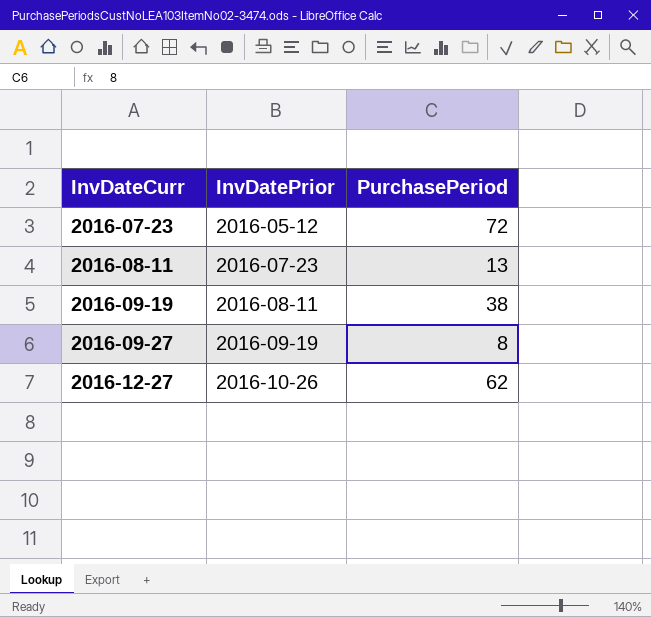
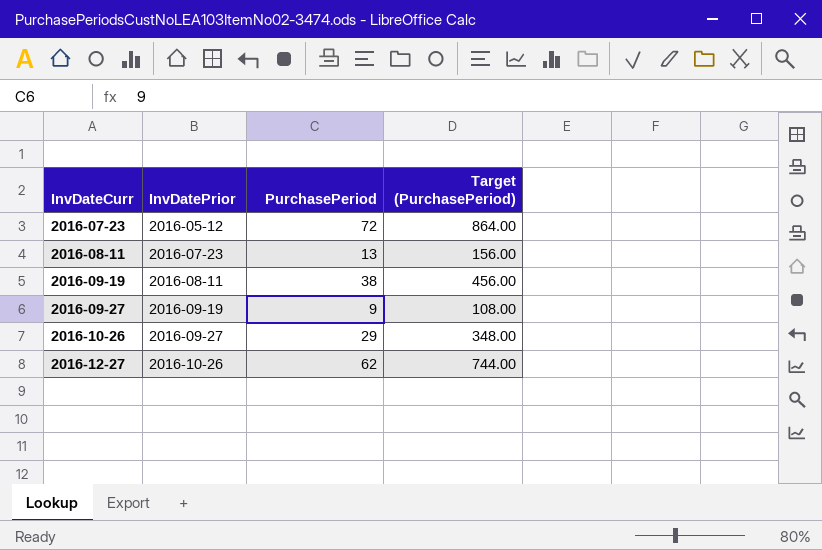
column Target (PurchasePeriod) | formula: none -> [PurchasePeriod] * 12
2016-09-27 | PurchasePeriod: 8 -> 9
row 2016-10-26: none -> 2016-09-27 | 29 | 348.00

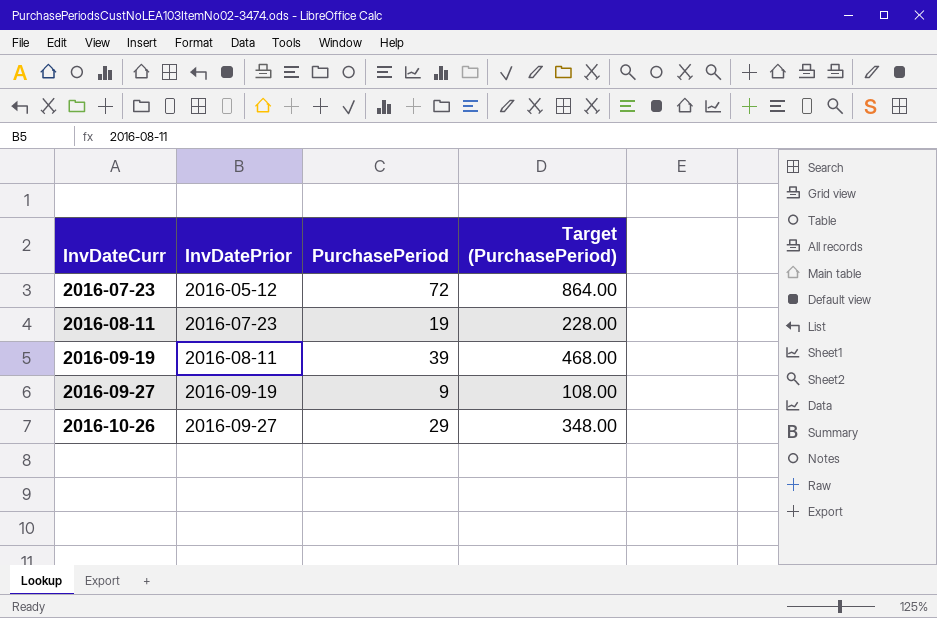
row 2016-12-27: 2016-10-26 | 62 | 744.00 -> none
2016-08-11 | PurchasePeriod: 13 -> 19
2016-08-11 | Target (PurchasePeriod): 156.00 -> 228.00
2016-09-19 | PurchasePeriod: 38 -> 39
2016-09-19 | Target (PurchasePeriod): 456.00 -> 468.00

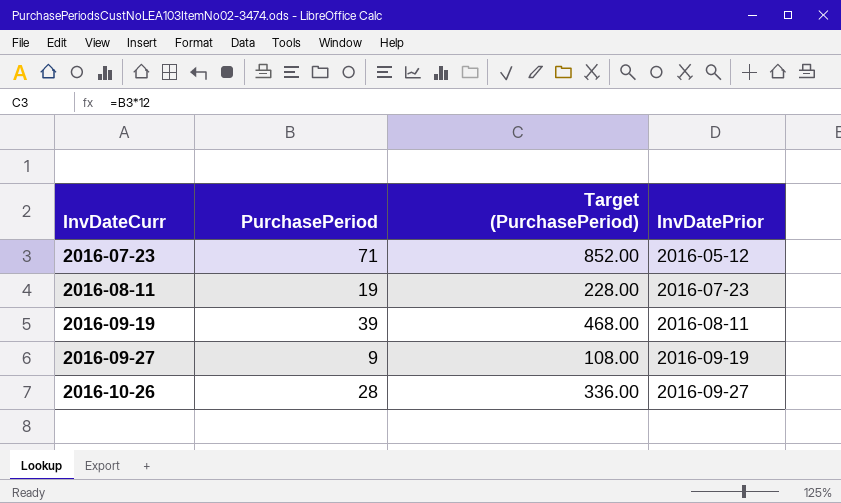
column InvDatePrior | position: 2 -> 4
2016-07-23 | PurchasePeriod: 72 -> 71
2016-07-23 | Target (PurchasePeriod): 864.00 -> 852.00
2016-10-26 | PurchasePeriod: 29 -> 28
2016-10-26 | Target (PurchasePeriod): 348.00 -> 336.00

